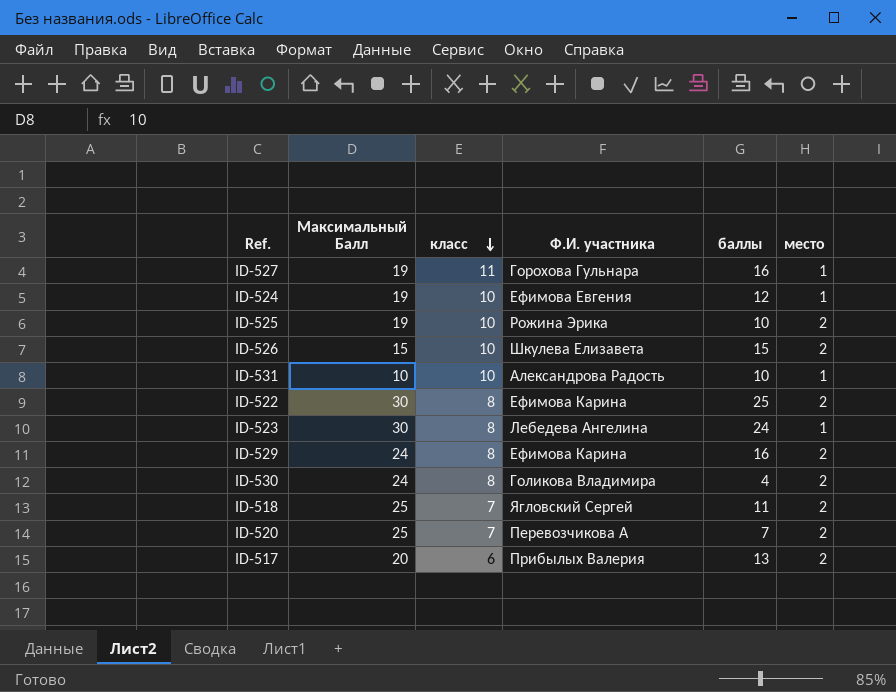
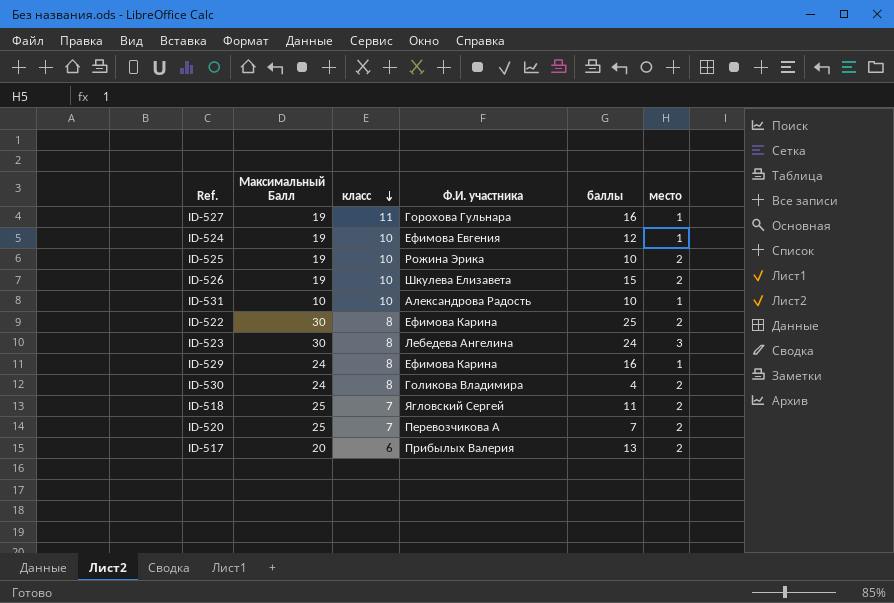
ID-526 | Максимальный Балл: 15 -> 19
ID-523 | место: 1 -> 3
ID-529 | место: 2 -> 1

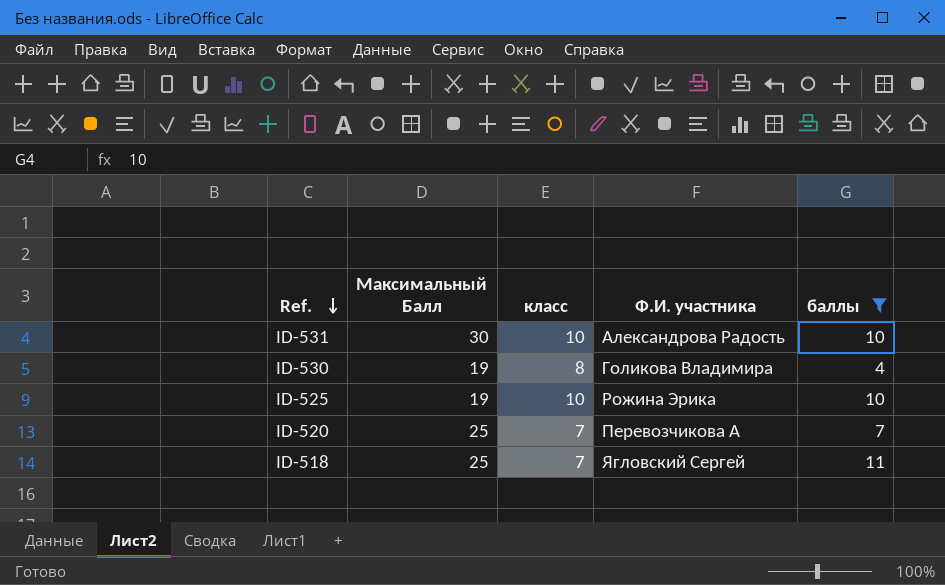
filter: none -> баллы <= 11
row order: класс descending -> Ref. descending
column место | position: 6 -> none
ID-531 | Максимальный Балл: 10 -> 30
ID-530 | Максимальный Балл: 24 -> 19

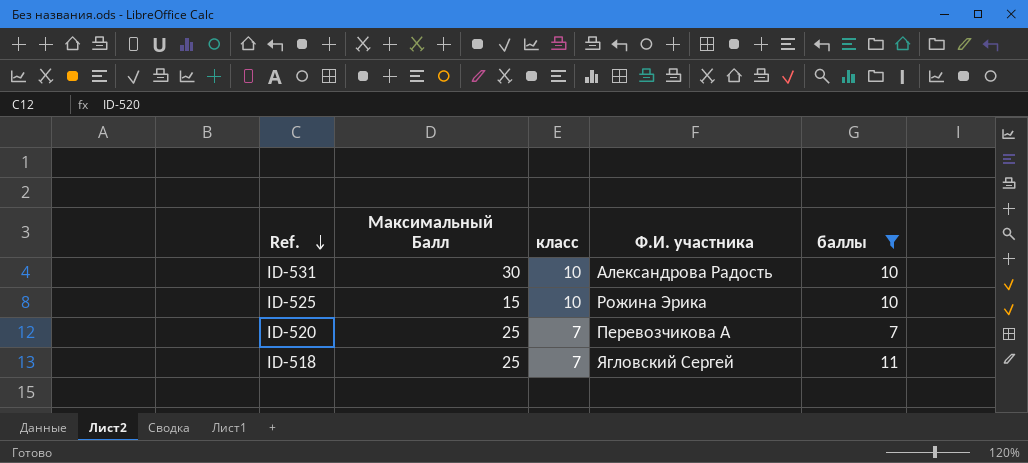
row ID-530: 19 | 8 | Голикова Владимира | 4 -> none
ID-525 | Максимальный Балл: 19 -> 15

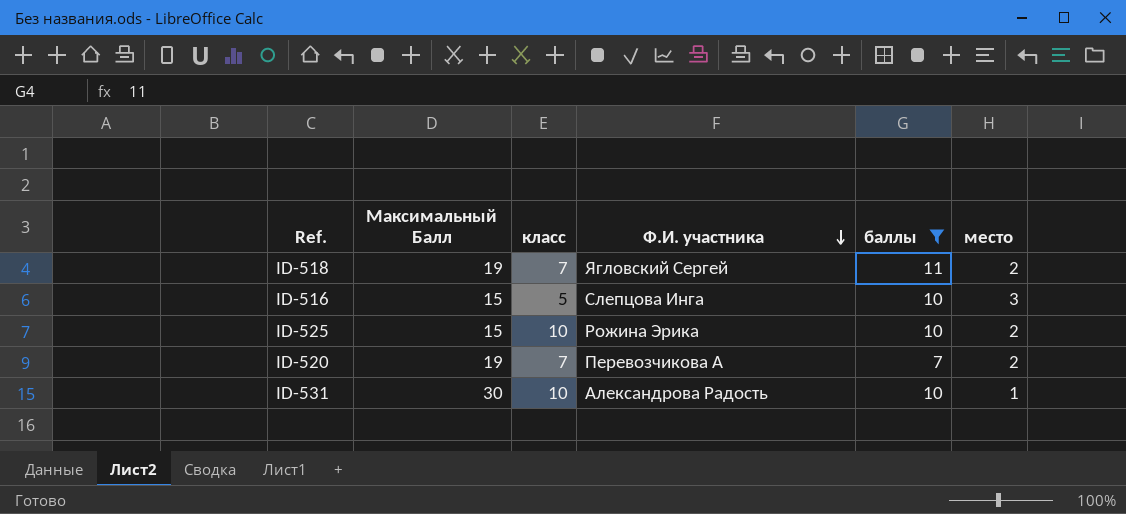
row order: Ref. descending -> Ф.И. участника descending
column место | position: none -> 6
ID-518 | Максимальный Балл: 25 -> 19
row ID-516: none -> 15 | 5 | Слепцова Инга | 10 | 3
ID-520 | Максимальный Балл: 25 -> 19

